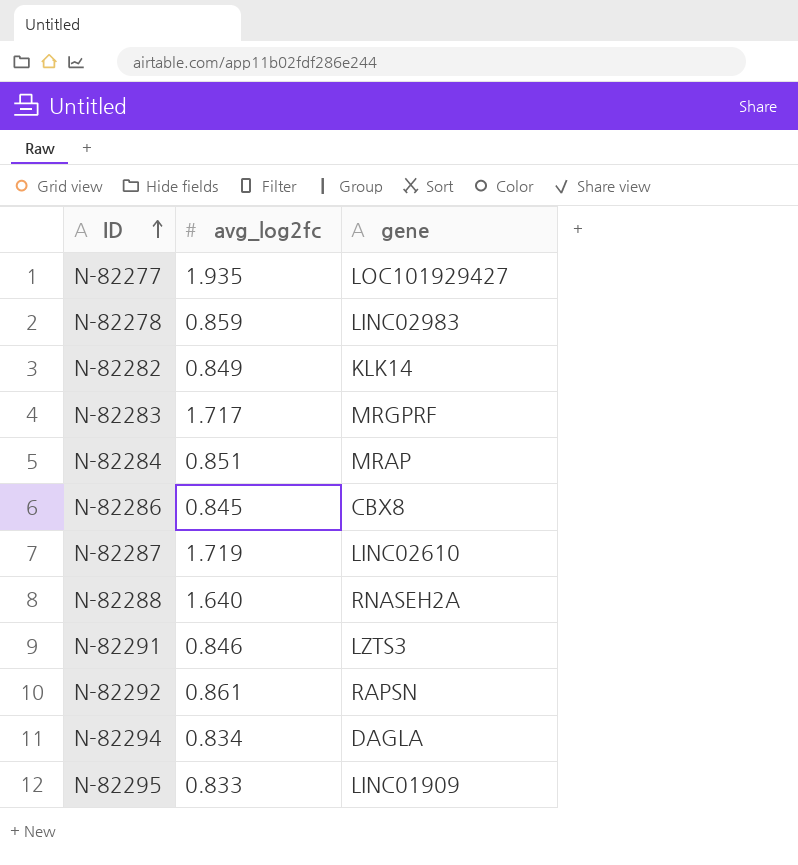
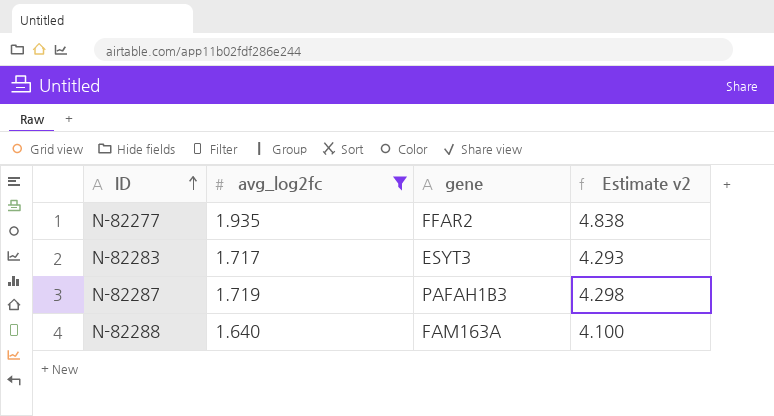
filter: none -> avg_log2fc >= 1.640
column Estimate v2 | formula: none -> [avg_log2fc] * 2.5
N-82277 | gene: LOC101929427 -> FFAR2
N-82283 | gene: MRGPRF -> ESYT3
N-82287 | gene: LINC02610 -> PAFAH1B3
N-82288 | gene: RNASEH2A -> FAM163A

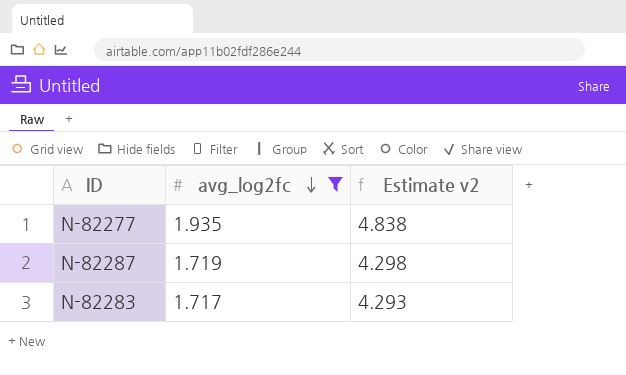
row order: ID ascending -> avg_log2fc descending
column gene | position: 3 -> none
row N-82288: 1.640 | FAM163A | 4.100 -> none

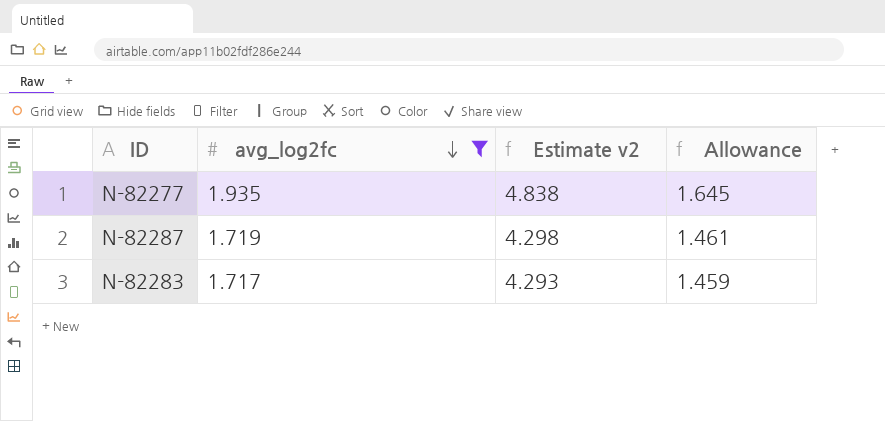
column Allowance | formula: none -> [avg_log2fc] * 0.85

